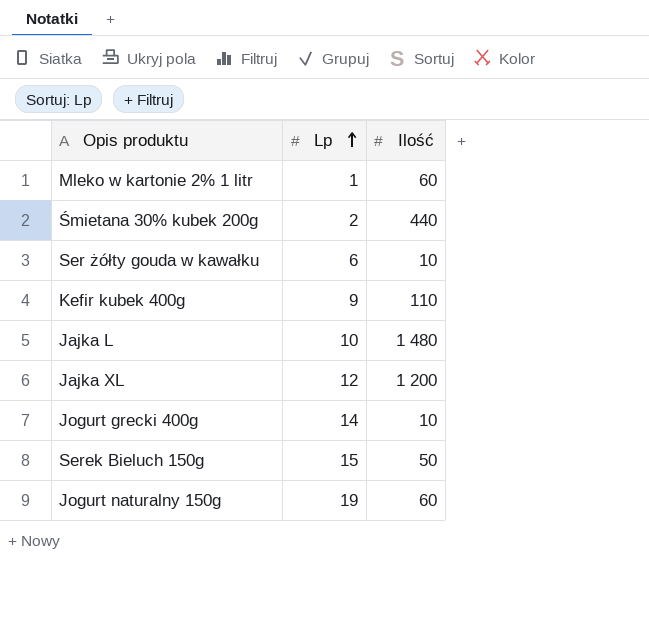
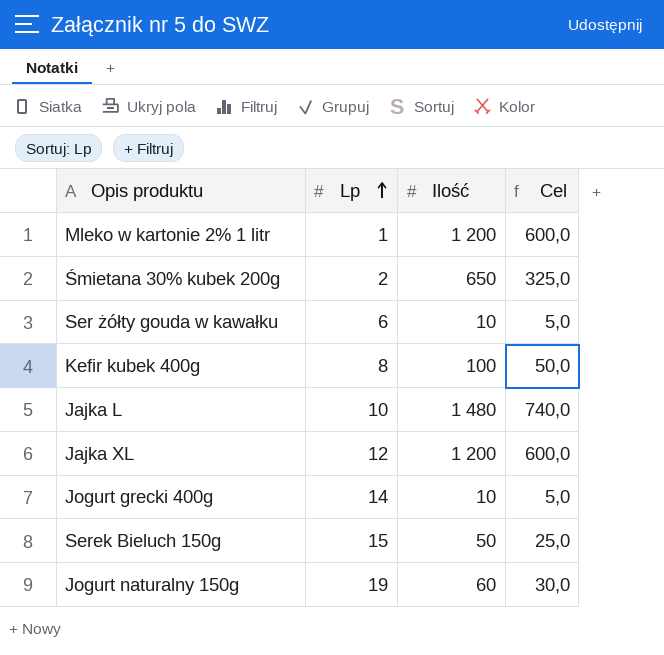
column Cel | formula: none -> [Ilość] * 0,5
Mleko w kartonie 2% 1 litr | Ilość: 60 -> 1 200
Śmietana 30% kubek 200g | Ilość: 440 -> 650
Kefir kubek 400g | Lp: 9 -> 8
Kefir kubek 400g | Ilość: 110 -> 100

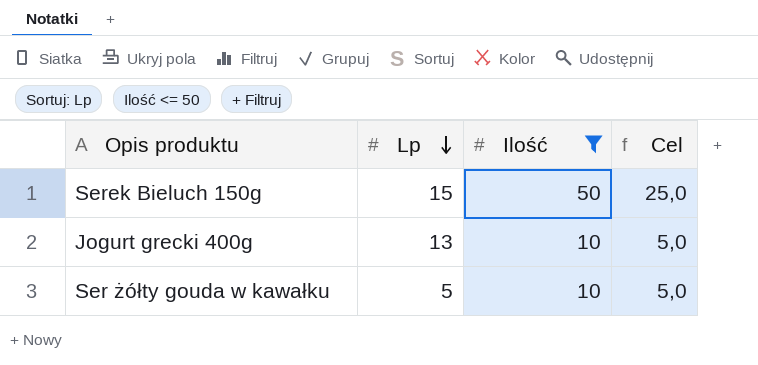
filter: none -> Ilość <= 50
row order: Lp ascending -> Lp descending
Jogurt grecki 400g | Lp: 14 -> 13
Ser żółty gouda w kawałku | Lp: 6 -> 5

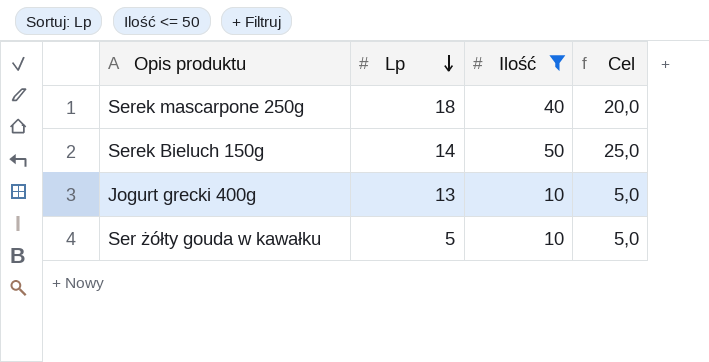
row Serek mascarpone 250g: none -> 18 | 40 | 20,0
Serek Bieluch 150g | Lp: 15 -> 14

